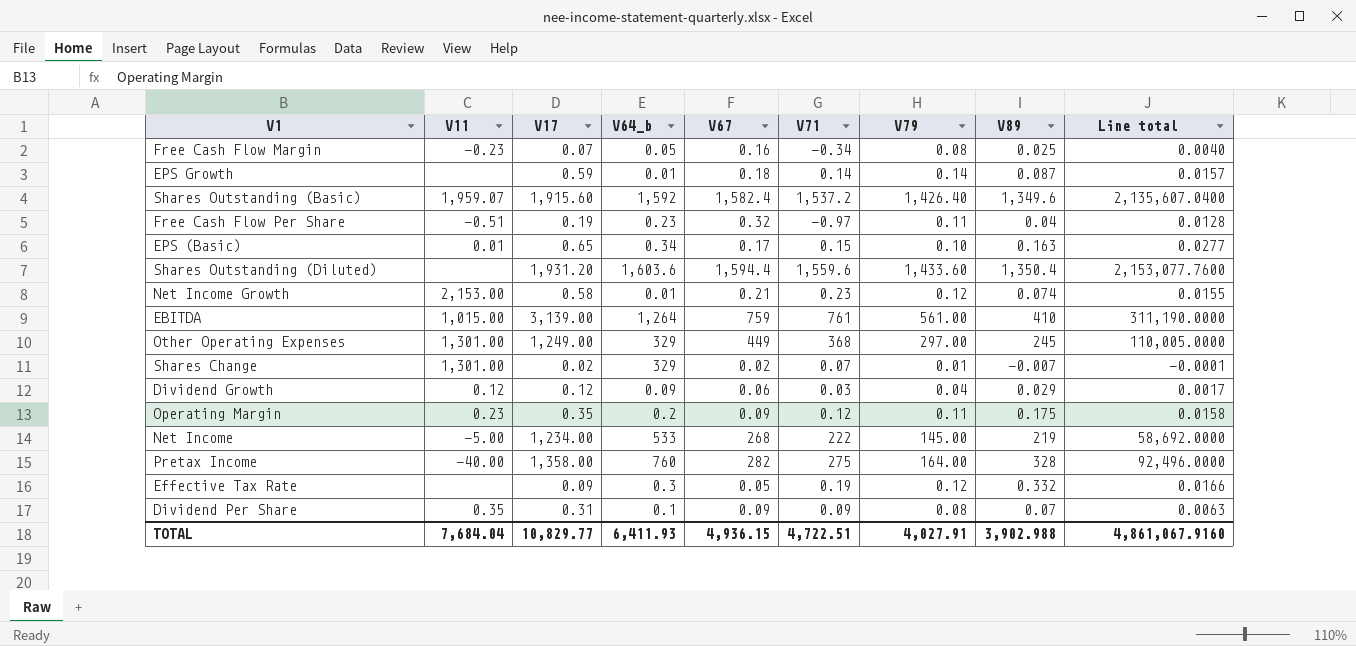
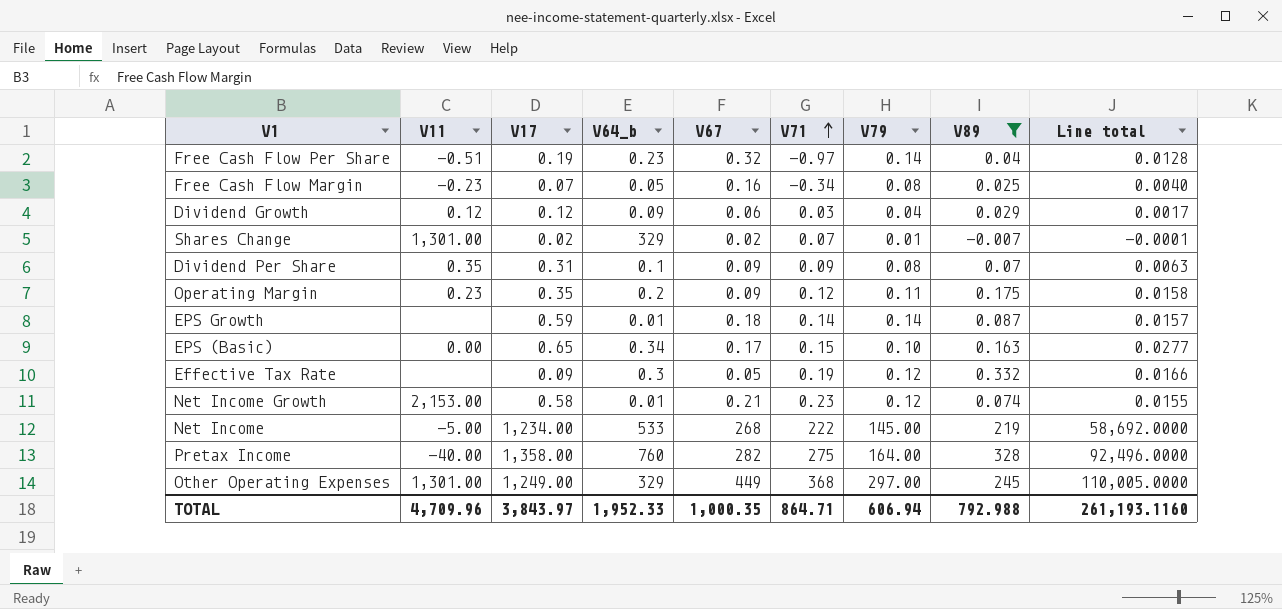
filter: none -> V89 <= 328
row order: none -> V71 ascending
Free Cash Flow Per Share | V79: 0.11 -> 0.14
EPS (Basic) | V11: 0.01 -> 0.00
TOTAL | V11: 7,684.04 -> 4,709.96
TOTAL | V17: 10,829.77 -> 3,843.97
TOTAL | V64_b: 6,411.93 -> 1,952.33
TOTAL | V67: 4,936.15 -> 1,000.35
TOTAL | V71: 4,722.51 -> 864.71
TOTAL | V79: 4,027.91 -> 606.94
TOTAL | V89: 3,902.988 -> 792.988
TOTAL | Line total: 4,861,067.9160 -> 261,193.1160

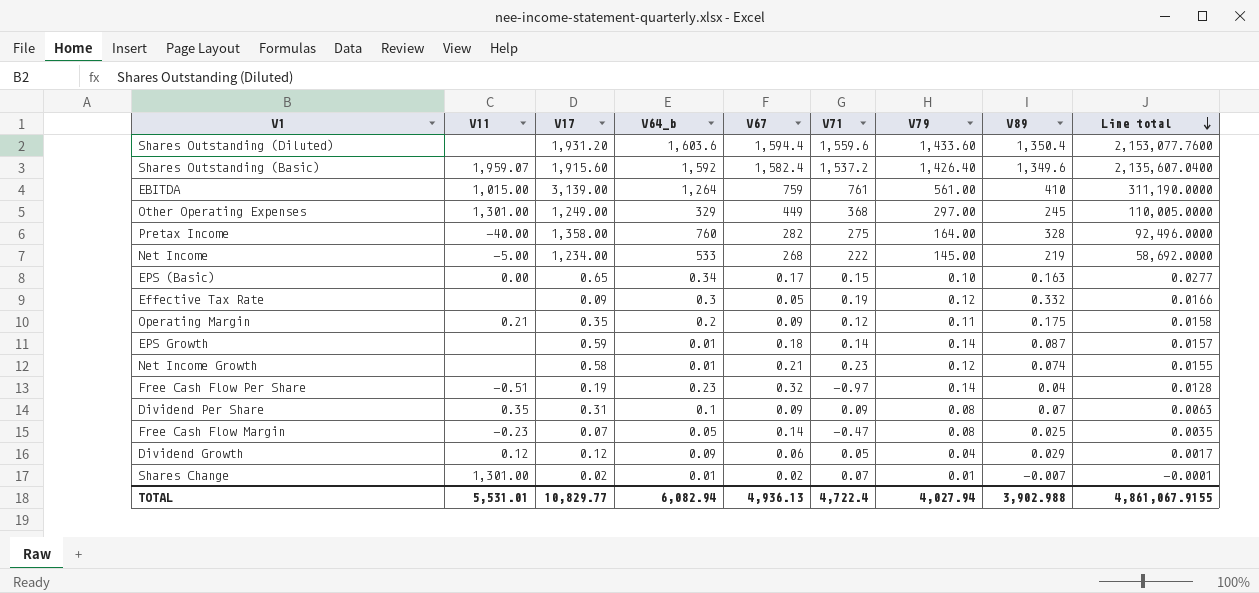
filter: V89 <= 328 -> none
row order: V71 ascending -> Line total descending
Operating Margin | V11: 0.23 -> 0.21
Net Income Growth | V11: 2,153.00 -> none
Free Cash Flow Margin | V67: 0.16 -> 0.14
Free Cash Flow Margin | V71: -0.34 -> -0.47
Free Cash Flow Margin | Line total: 0.0040 -> 0.0035
Dividend Growth | V71: 0.03 -> 0.05
Shares Change | V64_b: 329 -> 0.01
TOTAL | V11: 4,709.96 -> 5,531.01
TOTAL | V17: 3,843.97 -> 10,829.77
TOTAL | V64_b: 1,952.33 -> 6,082.94
TOTAL | V67: 1,000.35 -> 4,936.13
TOTAL | V71: 864.71 -> 4,722.4
TOTAL | V79: 606.94 -> 4,027.94
TOTAL | V89: 792.988 -> 3,902.988
TOTAL | Line total: 261,193.1160 -> 4,861,067.9155

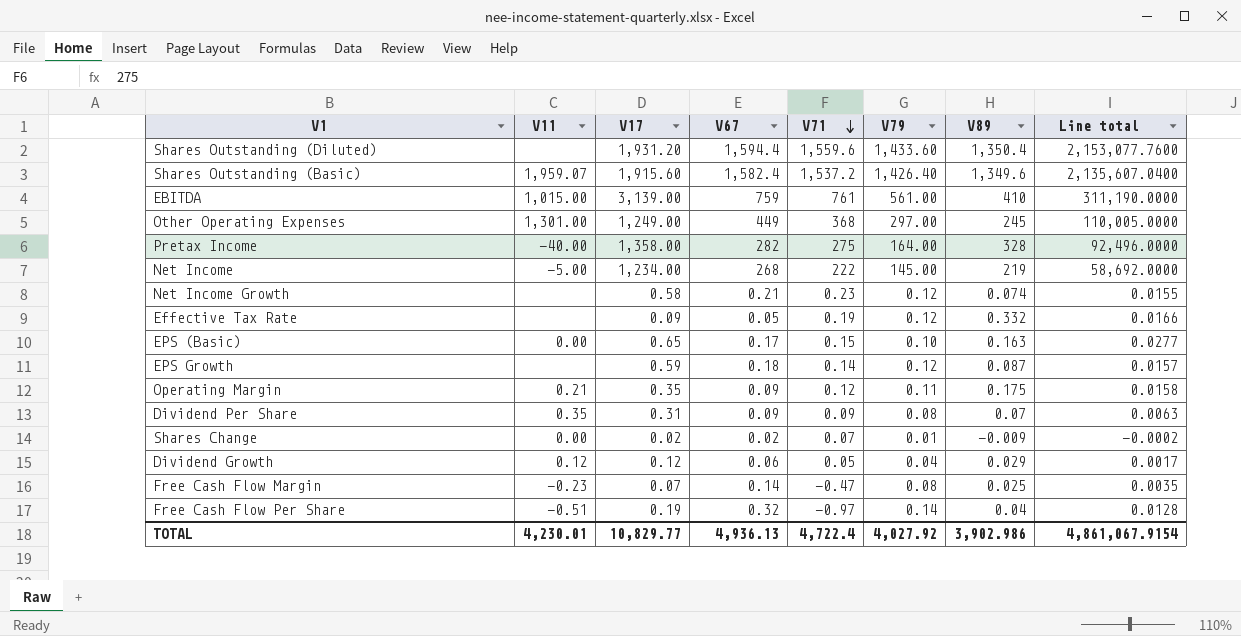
row order: Line total descending -> V71 descending
column V64_b | position: 4 -> none
EPS Growth | V79: 0.14 -> 0.12
Shares Change | V11: 1,301.00 -> 0.00
Shares Change | V89: -0.007 -> -0.009
Shares Change | Line total: -0.0001 -> -0.0002
TOTAL | V11: 5,531.01 -> 4,230.01
TOTAL | V79: 4,027.94 -> 4,027.92
TOTAL | V89: 3,902.988 -> 3,902.986
TOTAL | Line total: 4,861,067.9155 -> 4,861,067.9154

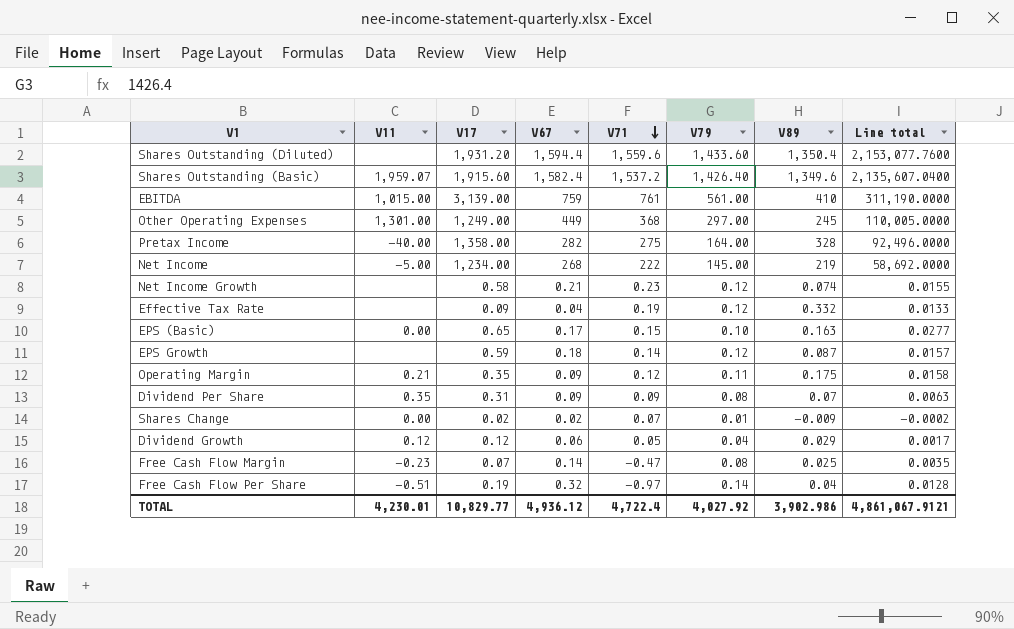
Effective Tax Rate | V67: 0.05 -> 0.04
Effective Tax Rate | Line total: 0.0166 -> 0.0133
TOTAL | V67: 4,936.13 -> 4,936.12
TOTAL | Line total: 4,861,067.9154 -> 4,861,067.9121

